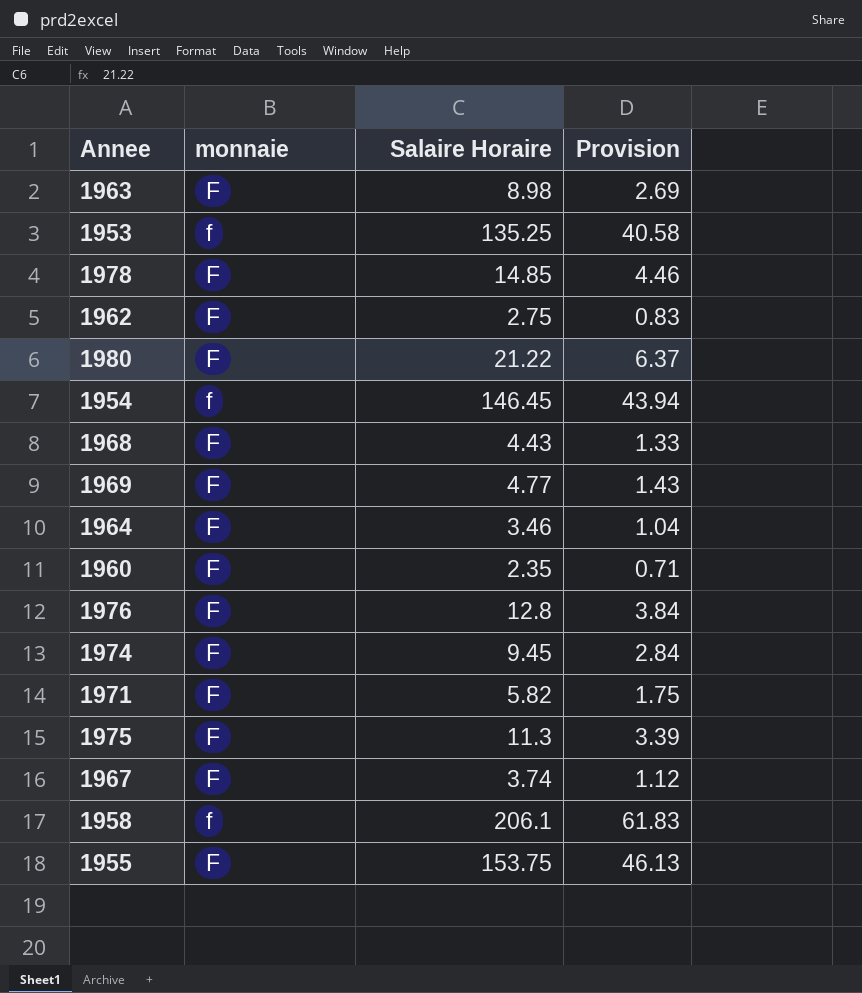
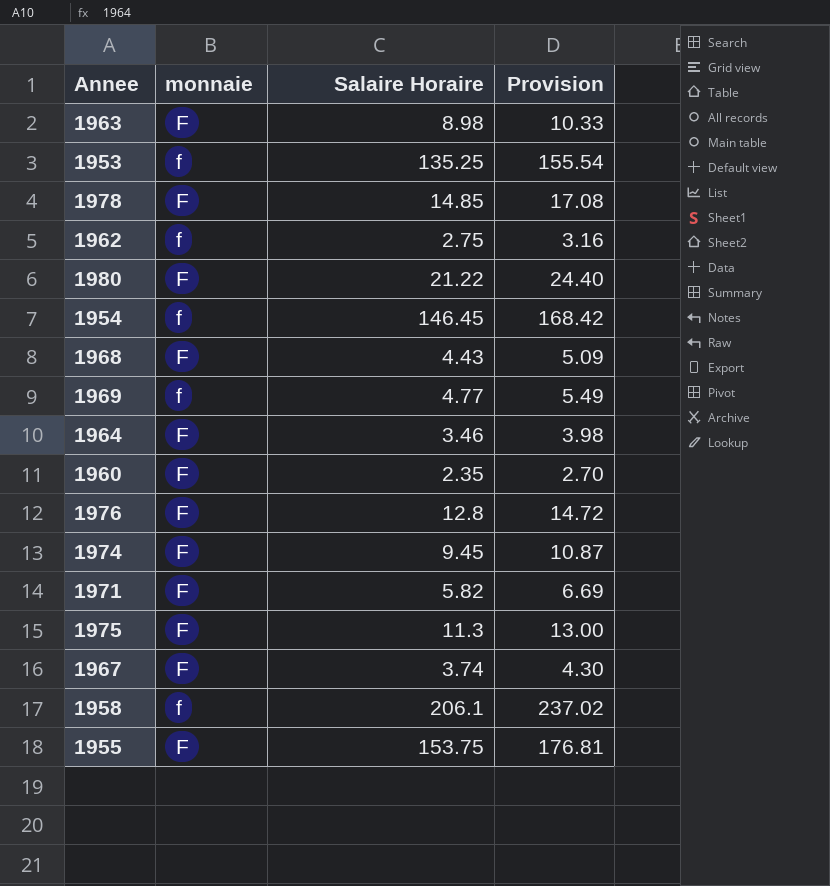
column Provision | formula: [Salaire Horaire] * 0.3 -> [Salaire Horaire] * 1.15
1962 | monnaie: F -> f
1969 | monnaie: F -> f

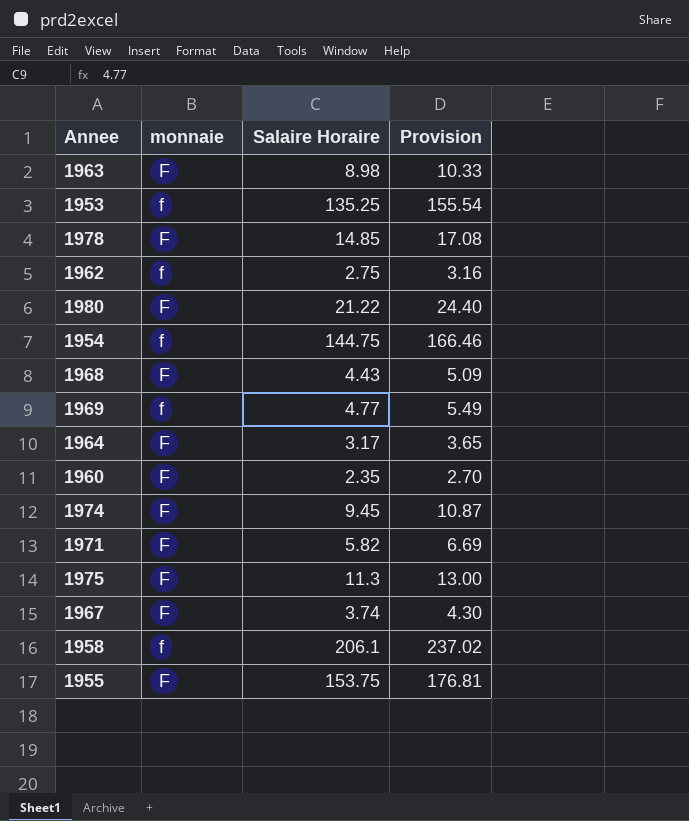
row 1976: F | 12.8 | 14.72 -> none
1954 | Salaire Horaire: 146.45 -> 144.75
1954 | Provision: 168.42 -> 166.46
1964 | Salaire Horaire: 3.46 -> 3.17
1964 | Provision: 3.98 -> 3.65

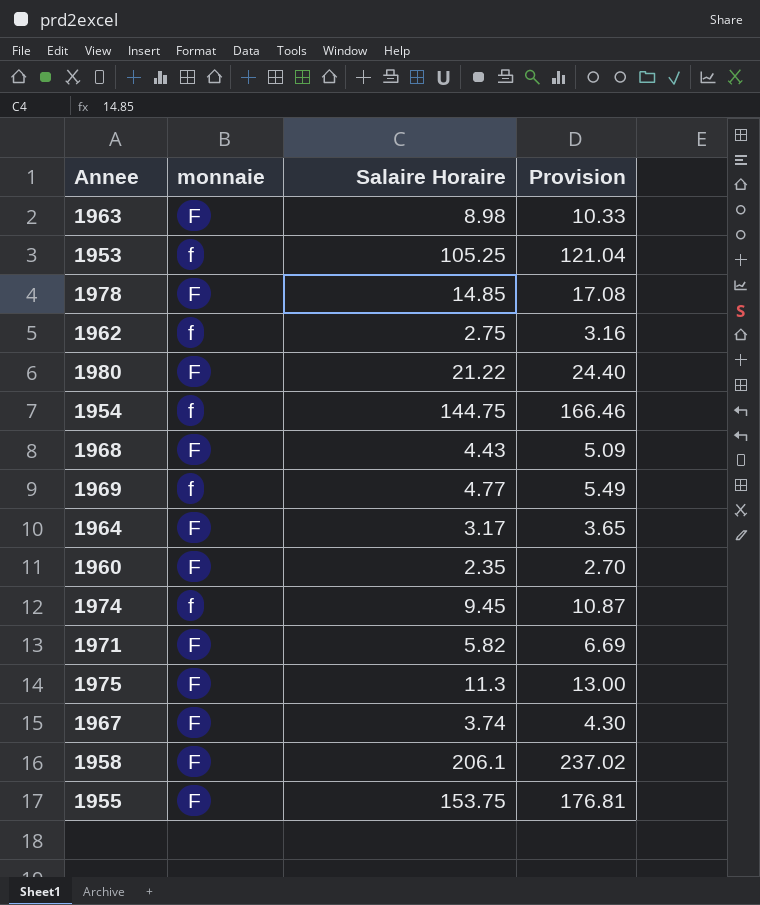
1953 | Salaire Horaire: 135.25 -> 105.25
1953 | Provision: 155.54 -> 121.04
1974 | monnaie: F -> f
1958 | monnaie: f -> F

